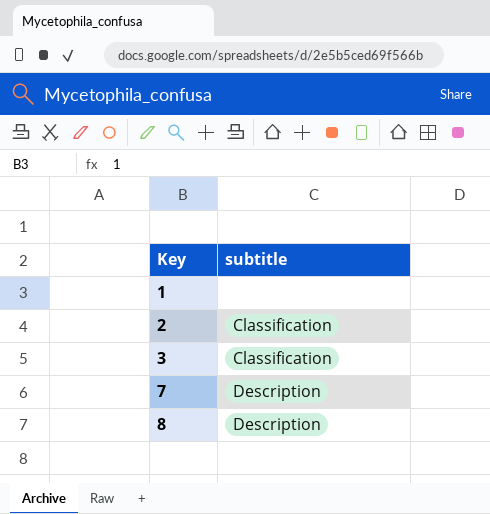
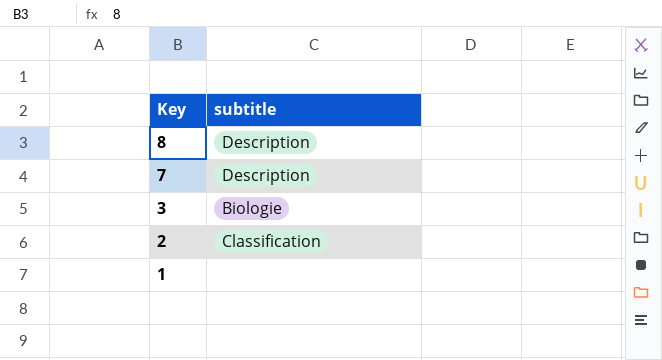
row order: Key ascending -> Key descending
3 | subtitle: Classification -> Biologie

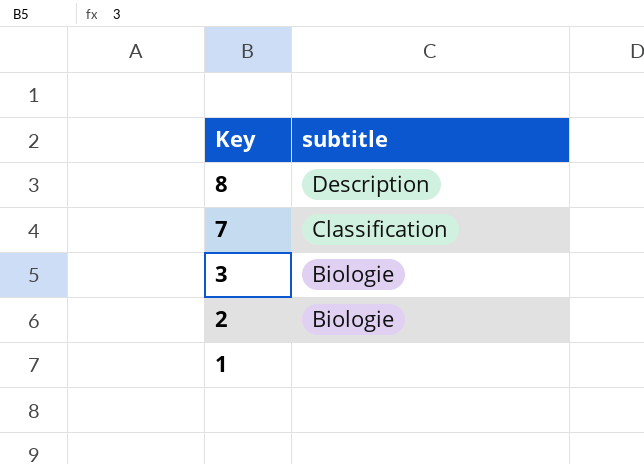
7 | subtitle: Description -> Classification
2 | subtitle: Classification -> Biologie

